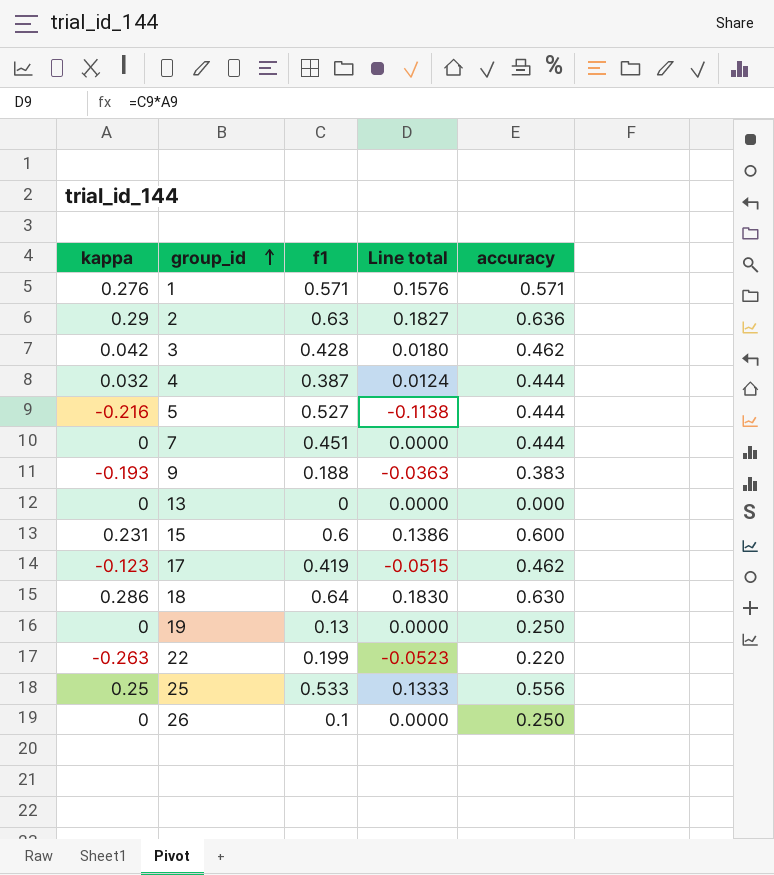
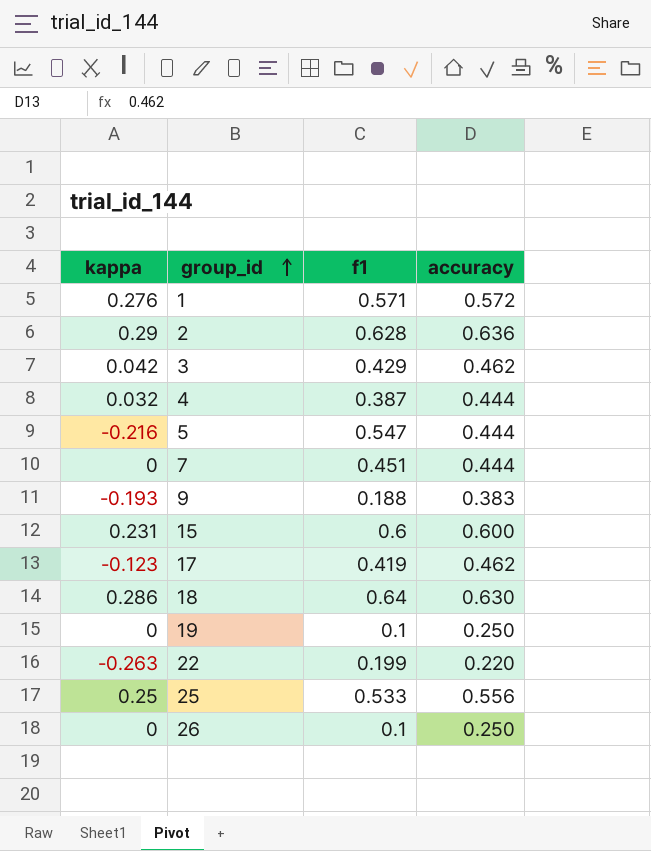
column Line total | formula: [kappa] * [f1] -> none
row 13: 0 | 0 | 0.0000 | 0.000 -> none
1 | accuracy: 0.571 -> 0.572
2 | f1: 0.63 -> 0.628
3 | f1: 0.428 -> 0.429
5 | f1: 0.527 -> 0.547
19 | f1: 0.13 -> 0.1

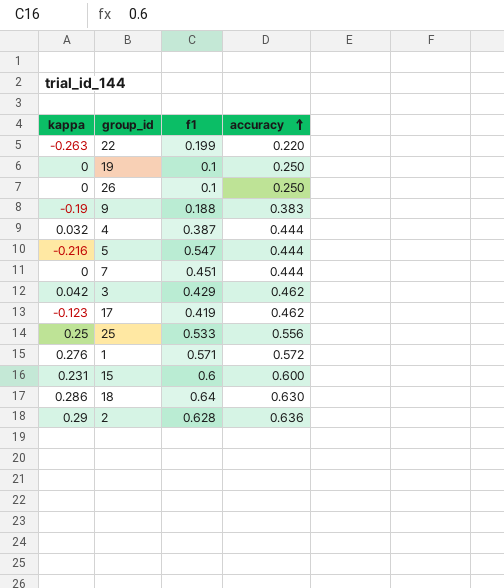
row order: group_id ascending -> accuracy ascending
9 | kappa: -0.193 -> -0.19

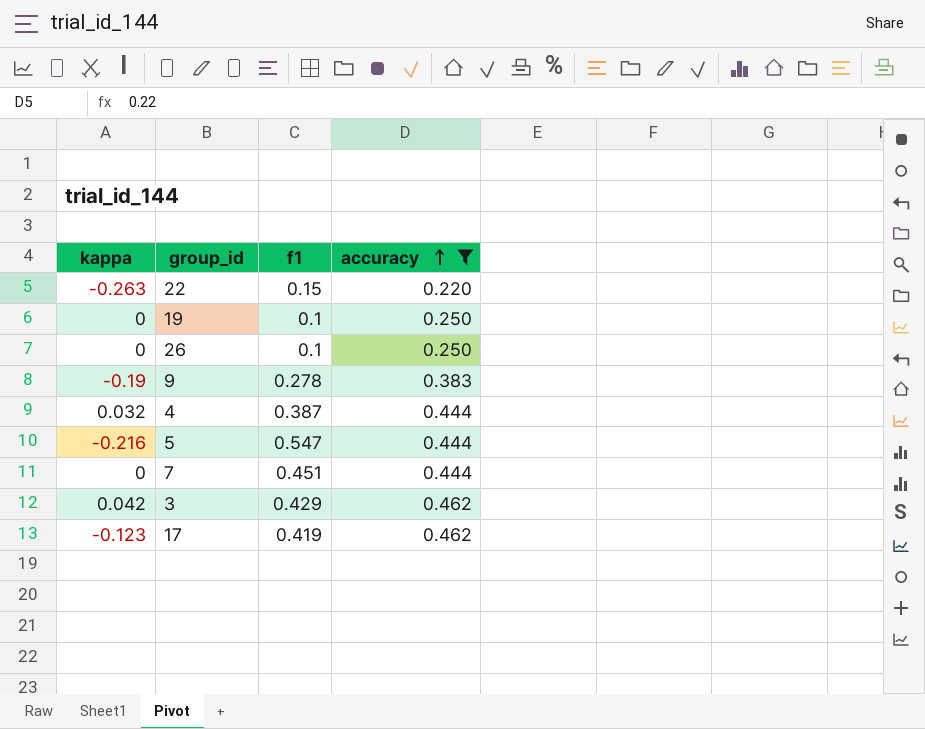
filter: none -> accuracy <= 0.462
22 | f1: 0.199 -> 0.15
9 | f1: 0.188 -> 0.278

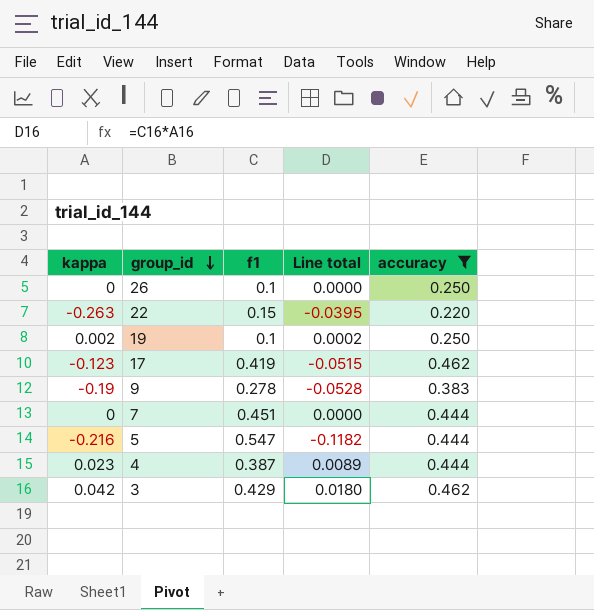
row order: accuracy ascending -> group_id descending
column Line total | formula: none -> [kappa] * [f1]
19 | kappa: 0 -> 0.002
4 | kappa: 0.032 -> 0.023

